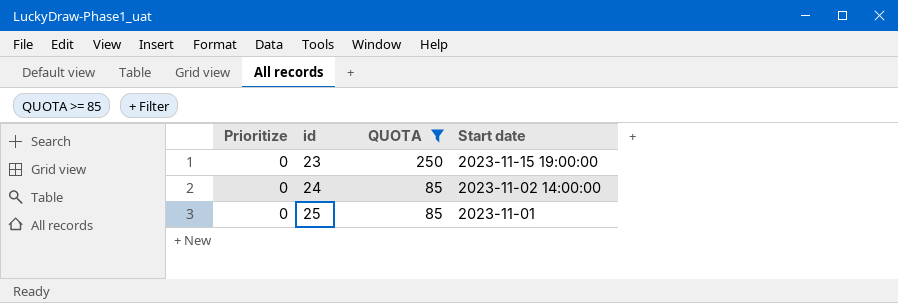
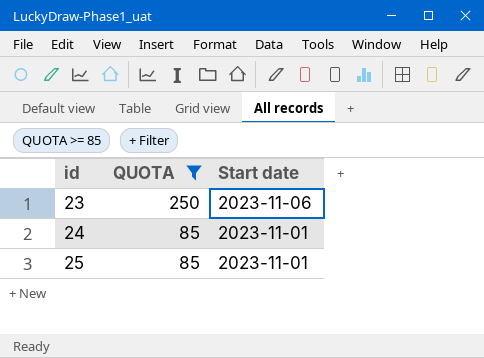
column Prioritize | position: 1 -> none
23 | Start date: 2023-11-15 19:00:00 -> 2023-11-06
24 | Start date: 2023-11-02 14:00:00 -> 2023-11-01

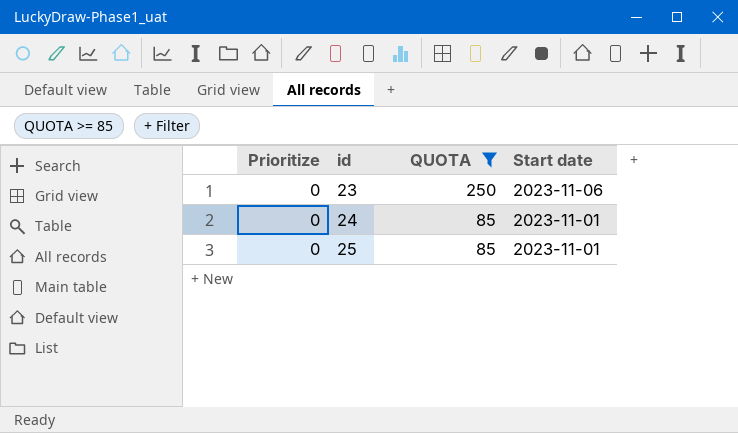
column Prioritize | position: none -> 1

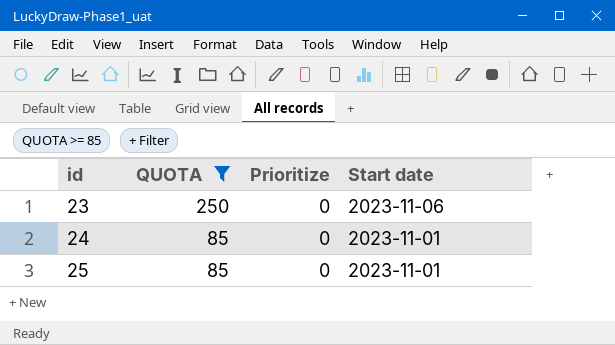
column Prioritize | position: 1 -> 3

